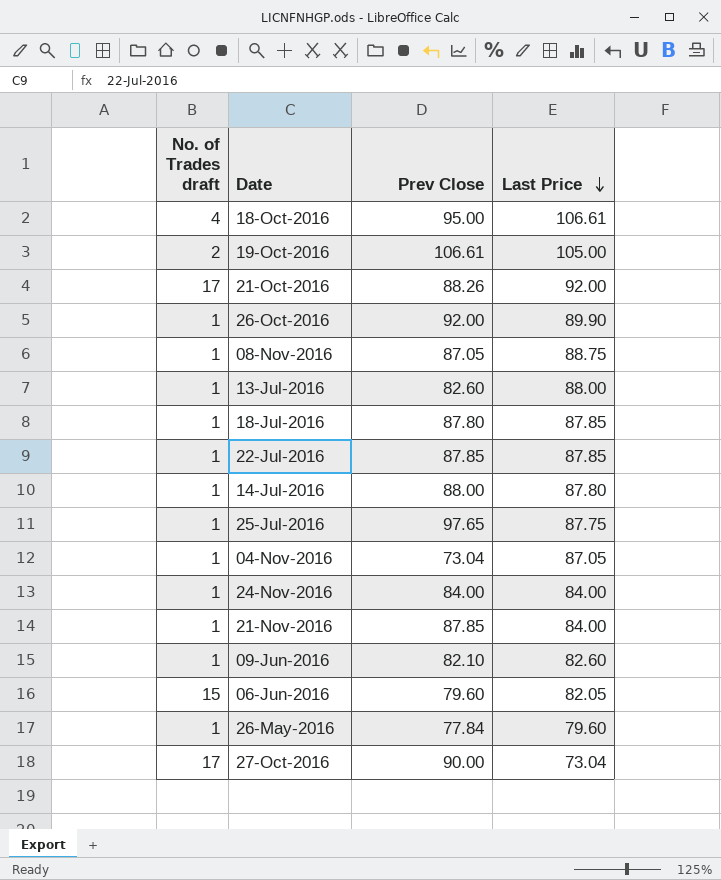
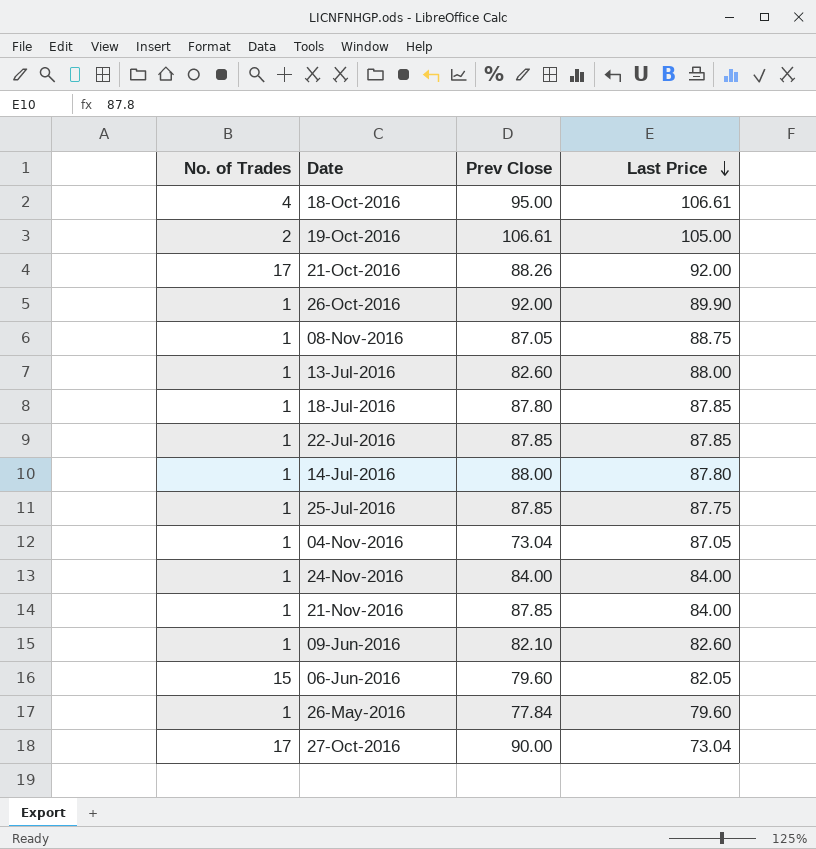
column name: No. of Trades draft -> No. of Trades
25-Jul-2016 | Prev Close: 97.65 -> 87.85

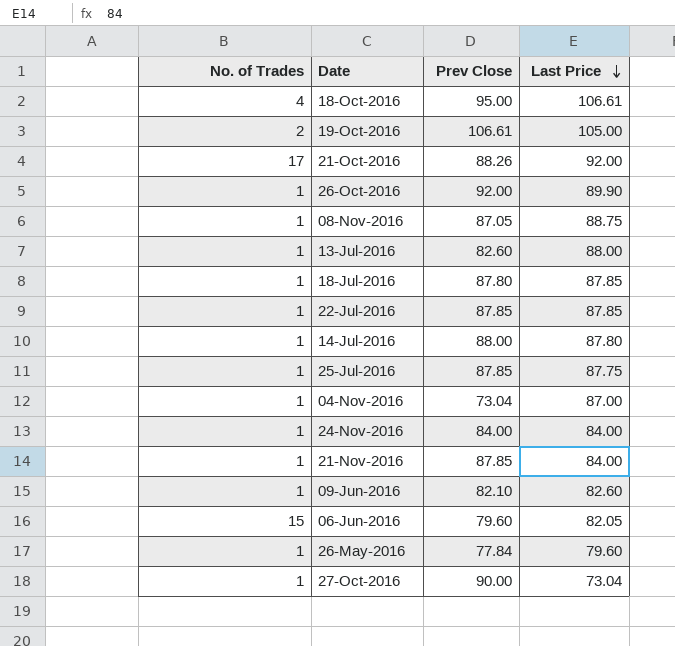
04-Nov-2016 | Last Price: 87.05 -> 87.00
27-Oct-2016 | No. of Trades: 17 -> 1

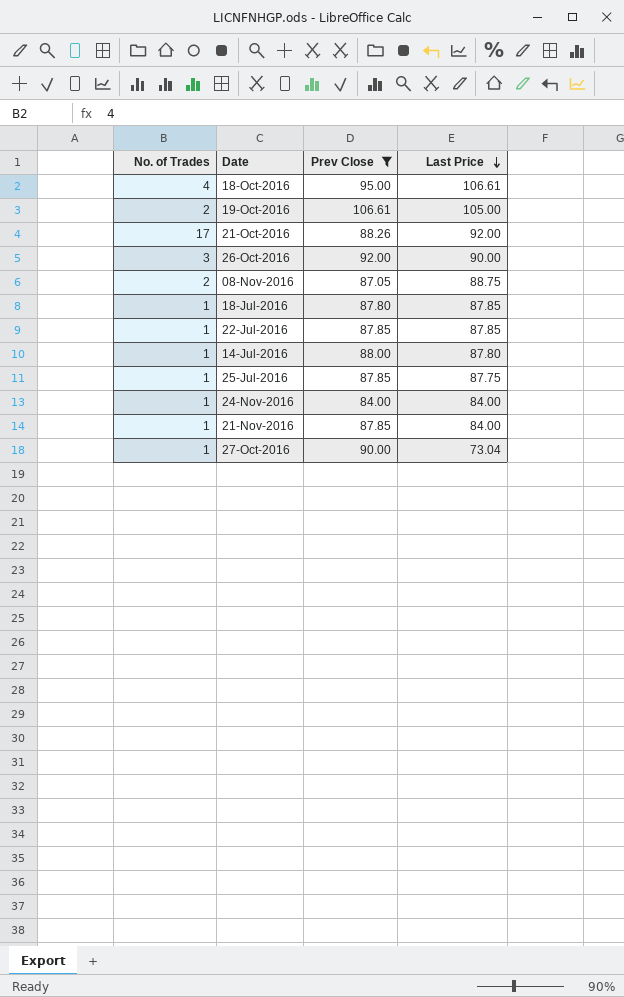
filter: none -> Prev Close >= 84.00
26-Oct-2016 | No. of Trades: 1 -> 3
26-Oct-2016 | Last Price: 89.90 -> 90.00
08-Nov-2016 | No. of Trades: 1 -> 2

